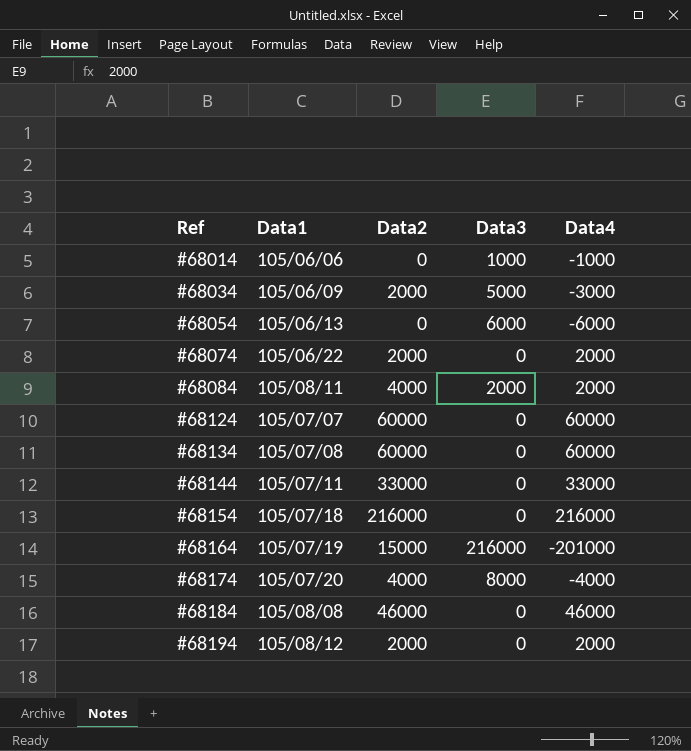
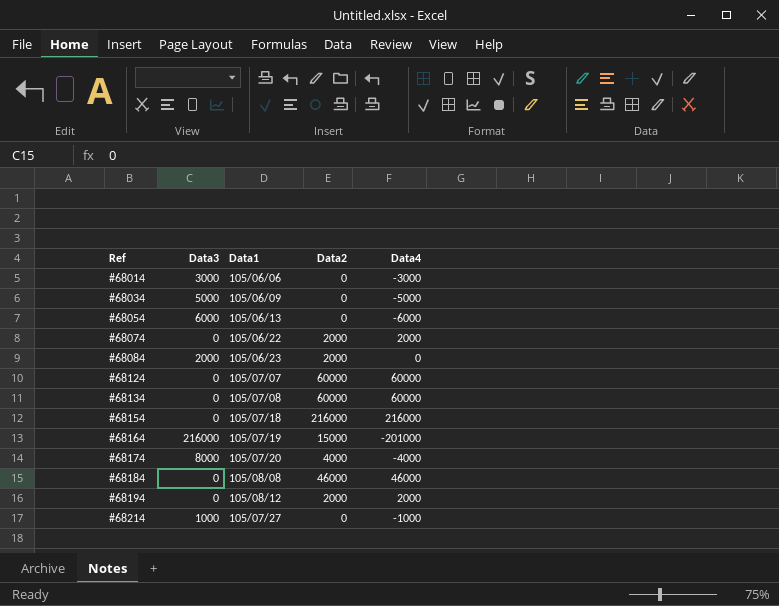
column Data3 | position: 4 -> 2
row #68144: 105/07/11 | 33000 | 0 | 33000 -> none
#68014 | Data3: 1000 -> 3000
#68014 | Data4: -1000 -> -3000
#68034 | Data2: 2000 -> 0
#68034 | Data4: -3000 -> -5000
#68084 | Data1: 105/08/11 -> 105/06/23
#68084 | Data2: 4000 -> 2000
#68084 | Data4: 2000 -> 0
row #68214: none -> 1000 | 105/07/27 | 0 | -1000

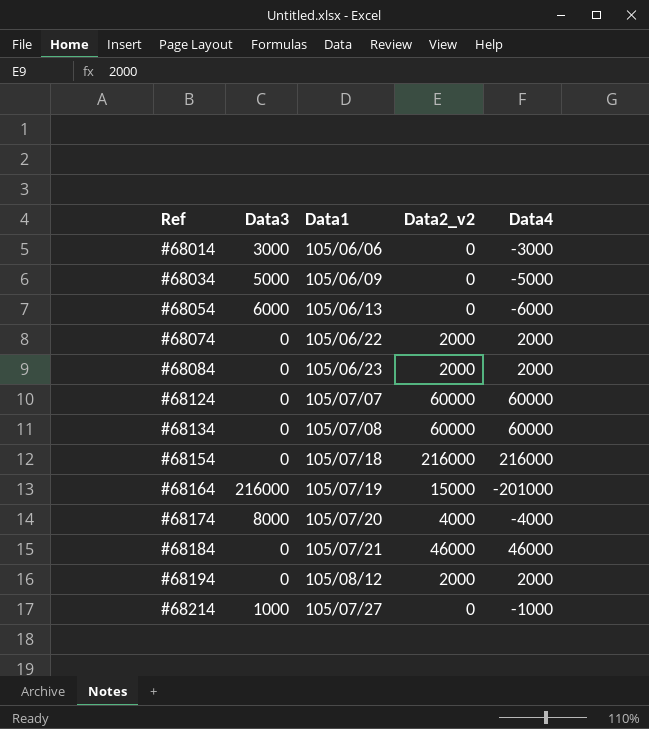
column name: Data2 -> Data2_v2
#68084 | Data3: 2000 -> 0
#68084 | Data4: 0 -> 2000
#68184 | Data1: 105/08/08 -> 105/07/21

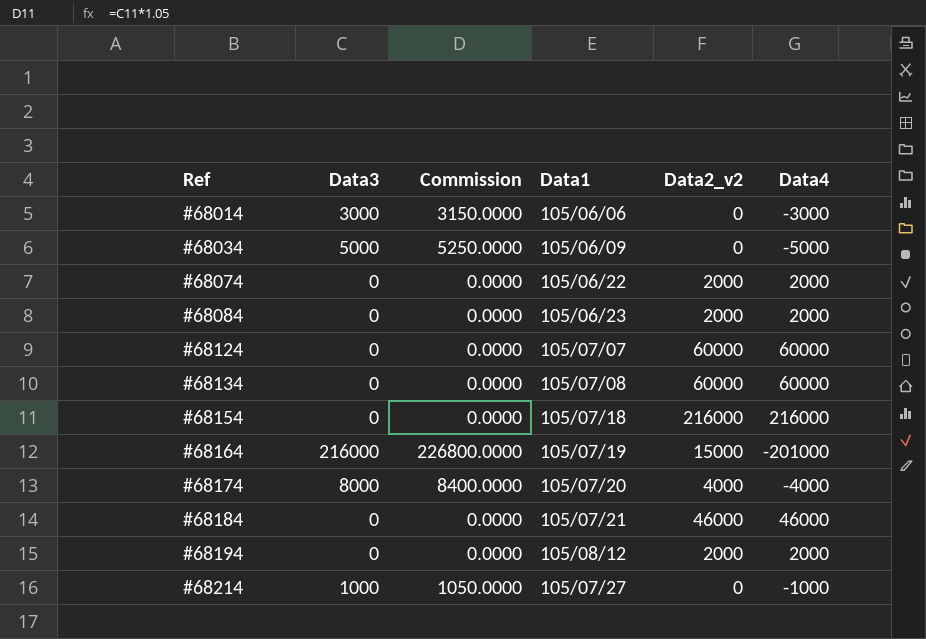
column Commission | formula: none -> [Data3] * 1.05
row #68054: 6000 | 105/06/13 | 0 | -6000 -> none

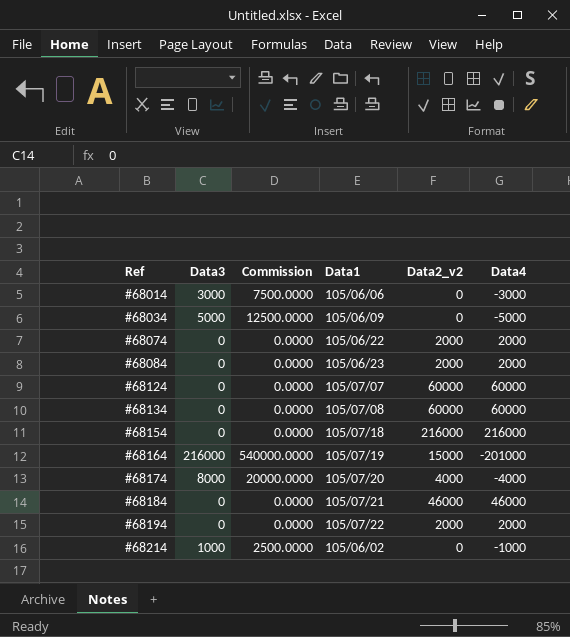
column Commission | formula: [Data3] * 1.05 -> [Data3] * 2.5
#68194 | Data1: 105/08/12 -> 105/07/22
#68214 | Data1: 105/07/27 -> 105/06/02

